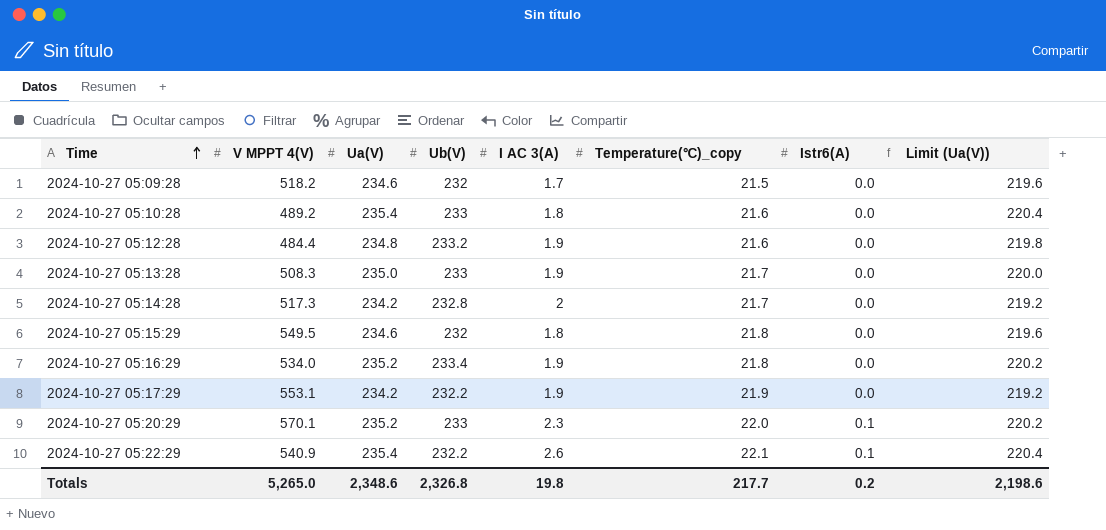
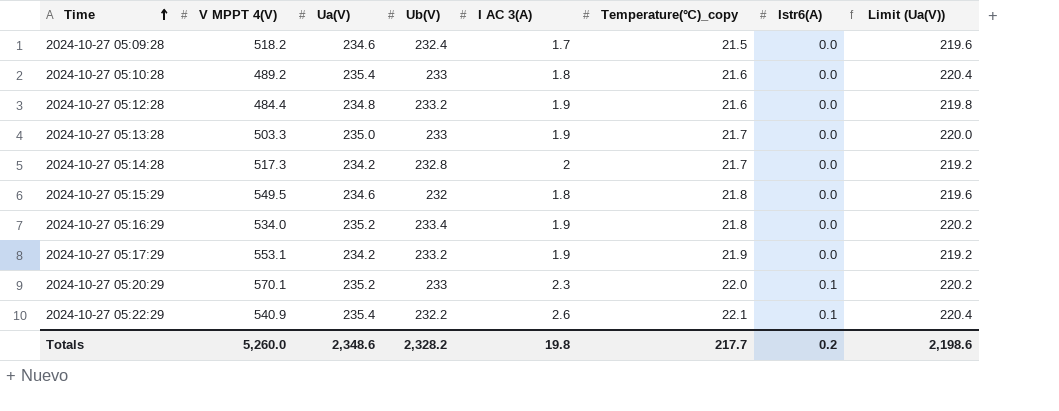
2024-10-27 05:09:28 | Ub(V): 232 -> 232.4
2024-10-27 05:13:28 | V MPPT 4(V): 508.3 -> 503.3
2024-10-27 05:17:29 | Ub(V): 232.2 -> 233.2
Totals | V MPPT 4(V): 5,265.0 -> 5,260.0
Totals | Ub(V): 2,326.8 -> 2,328.2

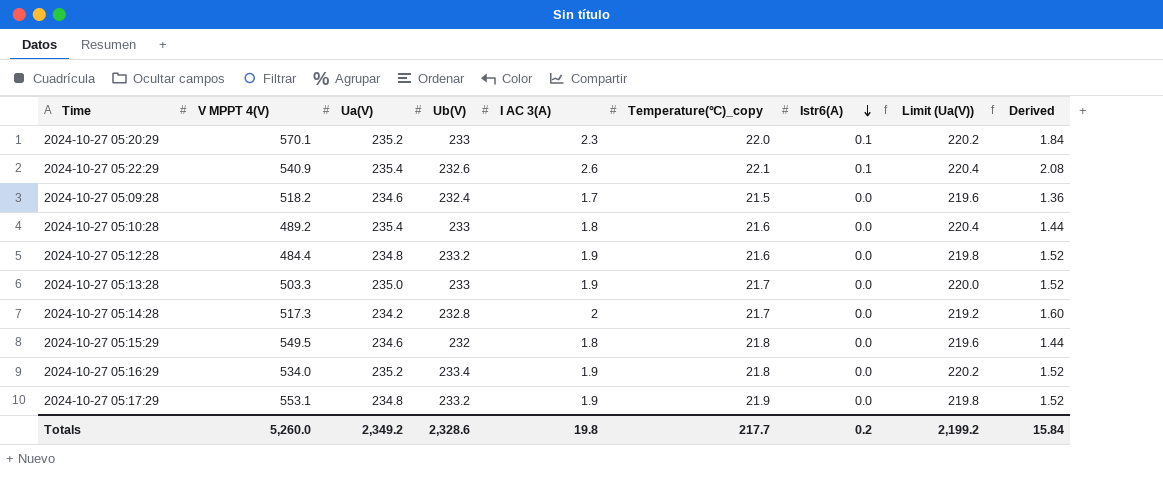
row order: Time ascending -> Istr6(A) descending
column Derived | formula: none -> [I AC 3(A)] * 0.8
2024-10-27 05:22:29 | Ub(V): 232.2 -> 232.6
2024-10-27 05:17:29 | Ua(V): 234.2 -> 234.8
2024-10-27 05:17:29 | Limit (Ua(V)): 219.2 -> 219.8
Totals | Ua(V): 2,348.6 -> 2,349.2
Totals | Ub(V): 2,328.2 -> 2,328.6
Totals | Limit (Ua(V)): 2,198.6 -> 2,199.2

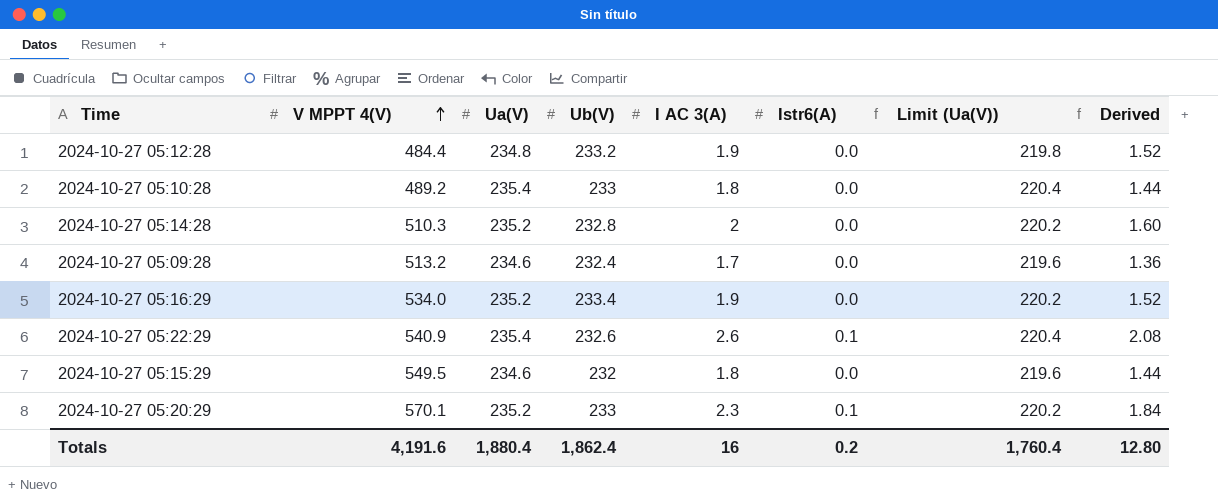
row order: Istr6(A) descending -> V MPPT 4(V) ascending
column Temperature(℃)_copy | position: 6 -> none
row 2024-10-27 05:13:28: 503.3 | 235.0 | 233 | 1.9 | 21.7 | 0.0 | 220.0 | 1.52 -> none
row 2024-10-27 05:17:29: 553.1 | 234.8 | 233.2 | 1.9 | 21.9 | 0.0 | 219.8 | 1.52 -> none
2024-10-27 05:14:28 | V MPPT 4(V): 517.3 -> 510.3
2024-10-27 05:14:28 | Ua(V): 234.2 -> 235.2
2024-10-27 05:14:28 | Limit (Ua(V)): 219.2 -> 220.2
2024-10-27 05:09:28 | V MPPT 4(V): 518.2 -> 513.2
Totals | V MPPT 4(V): 5,260.0 -> 4,191.6
Totals | Ua(V): 2,349.2 -> 1,880.4
Totals | Ub(V): 2,328.6 -> 1,862.4
Totals | I AC 3(A): 19.8 -> 16
Totals | Limit (Ua(V)): 2,199.2 -> 1,760.4
Totals | Derived: 15.84 -> 12.80

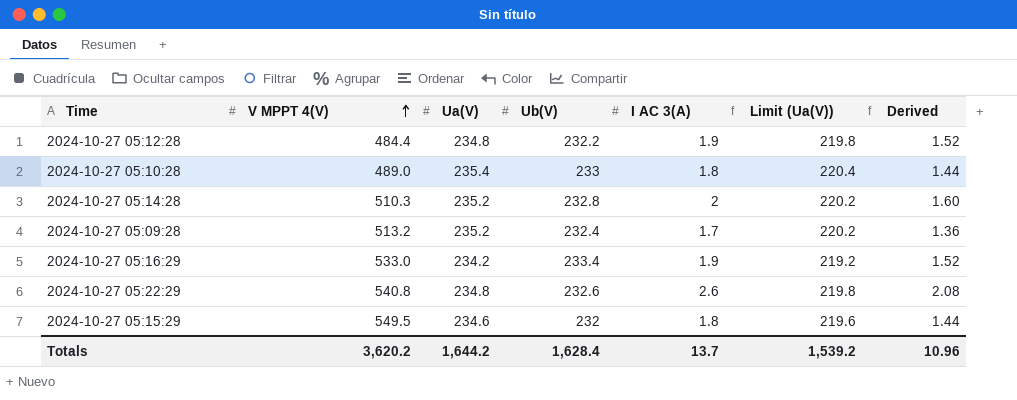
column Istr6(A) | position: 6 -> none
row 2024-10-27 05:20:29: 570.1 | 235.2 | 233 | 2.3 | 0.1 | 220.2 | 1.84 -> none
2024-10-27 05:12:28 | Ub(V): 233.2 -> 232.2
2024-10-27 05:10:28 | V MPPT 4(V): 489.2 -> 489.0
2024-10-27 05:09:28 | Ua(V): 234.6 -> 235.2
2024-10-27 05:09:28 | Limit (Ua(V)): 219.6 -> 220.2
2024-10-27 05:16:29 | V MPPT 4(V): 534.0 -> 533.0
2024-10-27 05:16:29 | Ua(V): 235.2 -> 234.2
2024-10-27 05:16:29 | Limit (Ua(V)): 220.2 -> 219.2
2024-10-27 05:22:29 | V MPPT 4(V): 540.9 -> 540.8
2024-10-27 05:22:29 | Ua(V): 235.4 -> 234.8
2024-10-27 05:22:29 | Limit (Ua(V)): 220.4 -> 219.8
Totals | V MPPT 4(V): 4,191.6 -> 3,620.2
Totals | Ua(V): 1,880.4 -> 1,644.2
Totals | Ub(V): 1,862.4 -> 1,628.4
Totals | I AC 3(A): 16 -> 13.7
Totals | Limit (Ua(V)): 1,760.4 -> 1,539.2
Totals | Derived: 12.80 -> 10.96

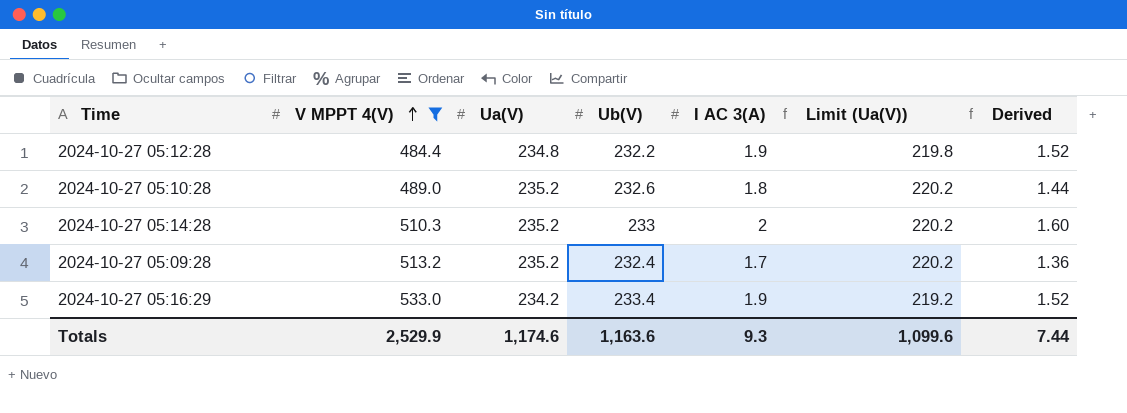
filter: none -> V MPPT 4(V) <= 533.0
2024-10-27 05:10:28 | Ua(V): 235.4 -> 235.2
2024-10-27 05:10:28 | Ub(V): 233 -> 232.6
2024-10-27 05:10:28 | Limit (Ua(V)): 220.4 -> 220.2
2024-10-27 05:14:28 | Ub(V): 232.8 -> 233
Totals | V MPPT 4(V): 3,620.2 -> 2,529.9
Totals | Ua(V): 1,644.2 -> 1,174.6
Totals | Ub(V): 1,628.4 -> 1,163.6
Totals | I AC 3(A): 13.7 -> 9.3
Totals | Limit (Ua(V)): 1,539.2 -> 1,099.6
Totals | Derived: 10.96 -> 7.44

